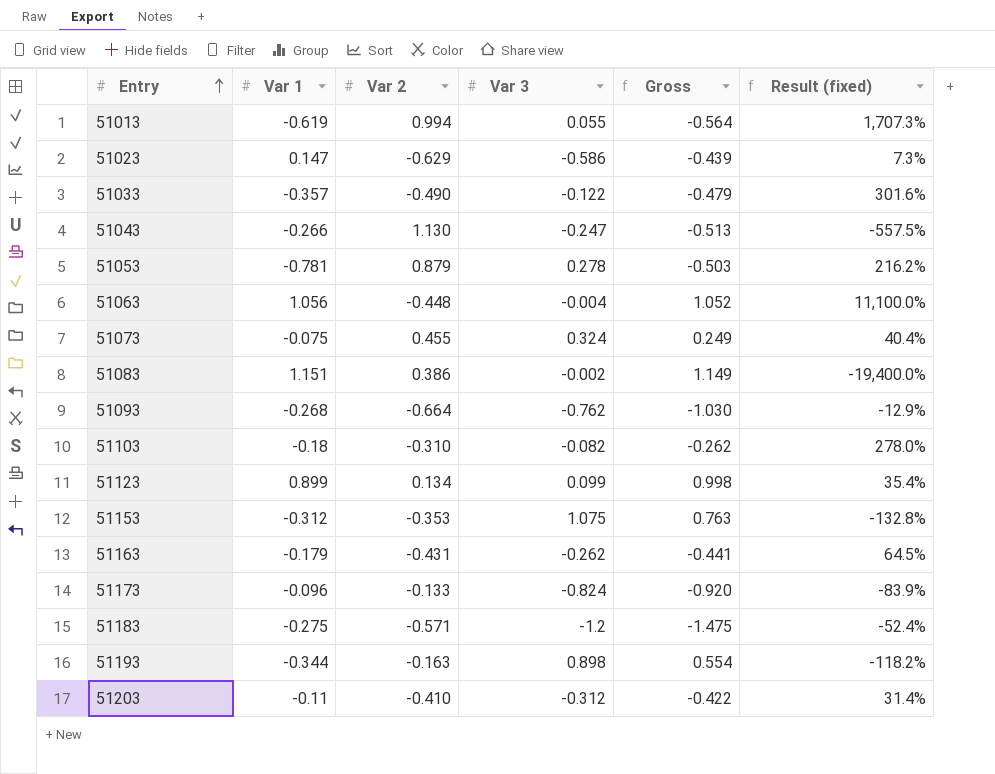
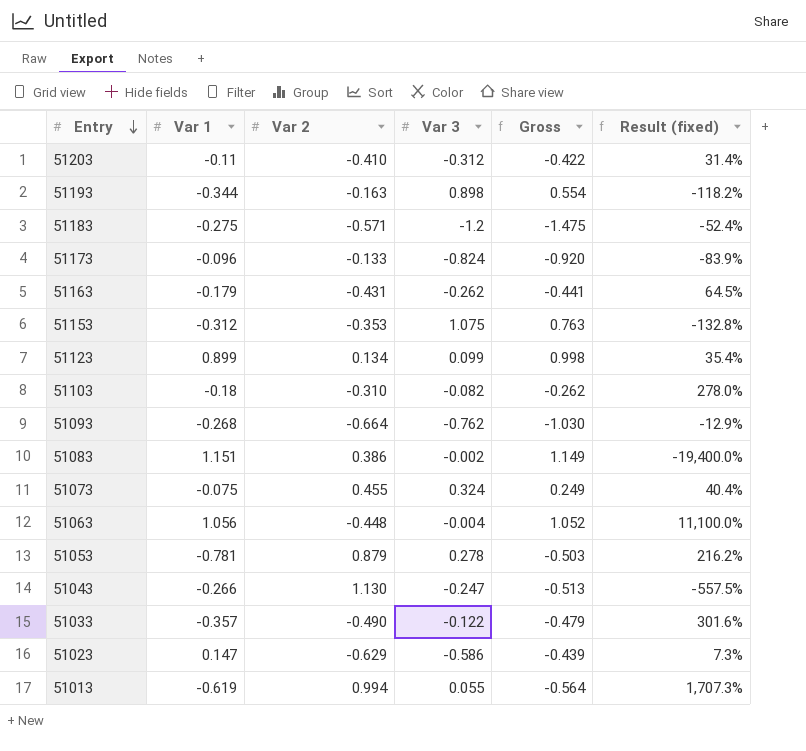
row order: Entry ascending -> Entry descending

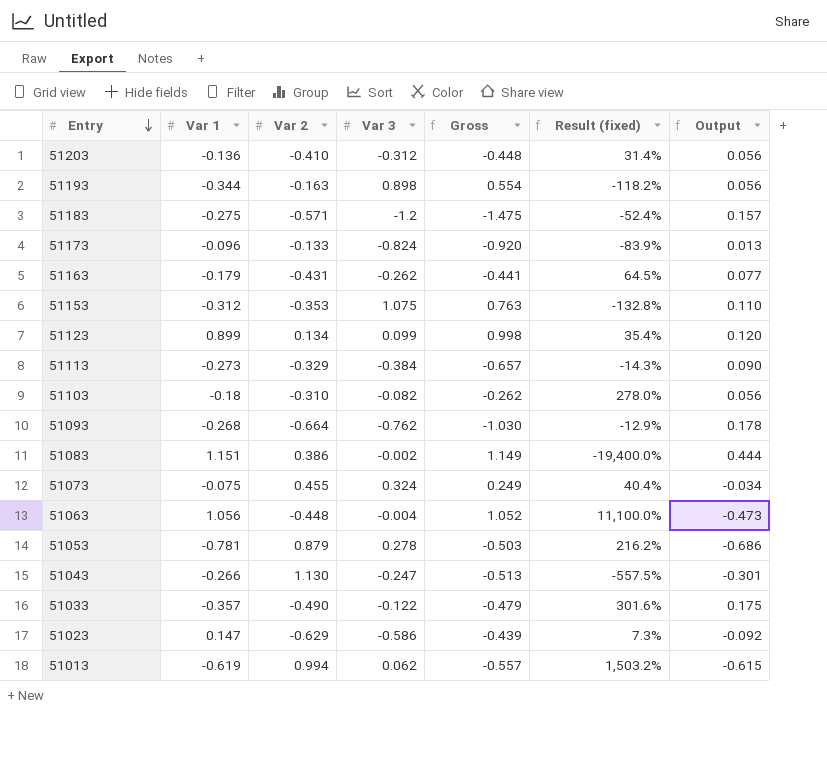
column Output | formula: none -> [Var 1] * [Var 2]
51203 | Var 1: -0.11 -> -0.136
51203 | Gross: -0.422 -> -0.448
row 51113: none -> -0.273 | -0.329 | -0.384 | -0.657 | -14.3% | 0.090
51013 | Var 3: 0.055 -> 0.062
51013 | Gross: -0.564 -> -0.557
51013 | Result (fixed): 1,707.3% -> 1,503.2%

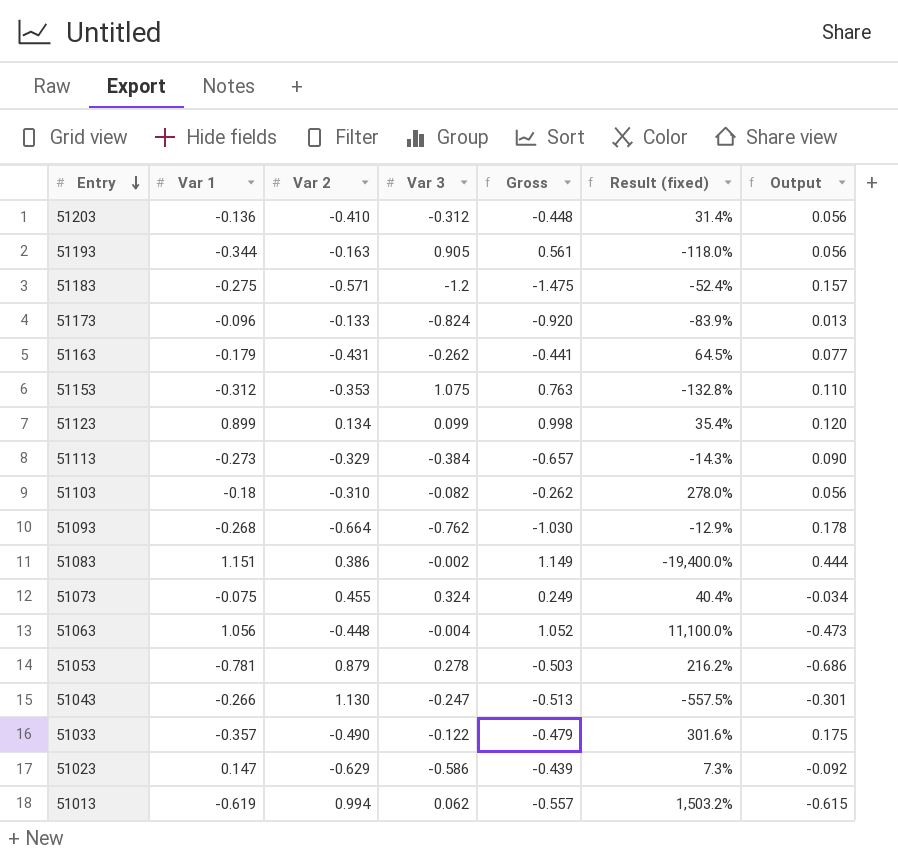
51193 | Var 3: 0.898 -> 0.905
51193 | Gross: 0.554 -> 0.561
51193 | Result (fixed): -118.2% -> -118.0%

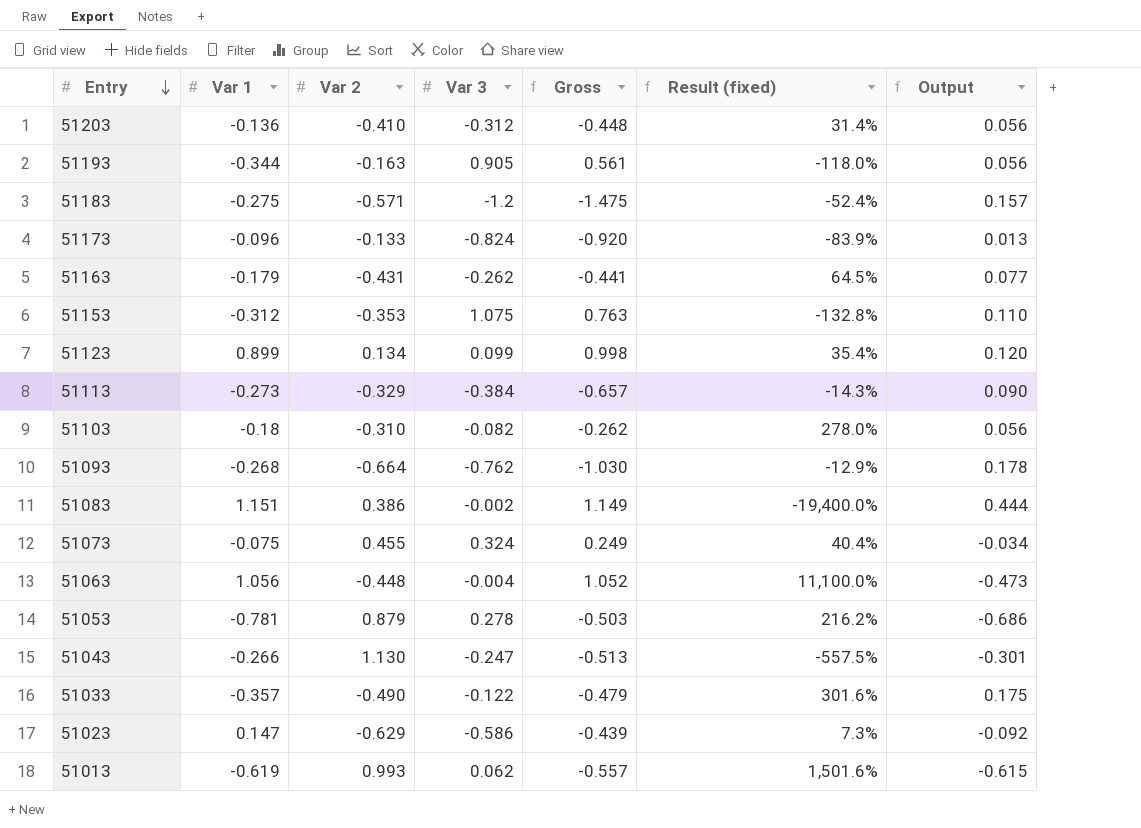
51013 | Var 2: 0.994 -> 0.993
51013 | Result (fixed): 1,503.2% -> 1,501.6%

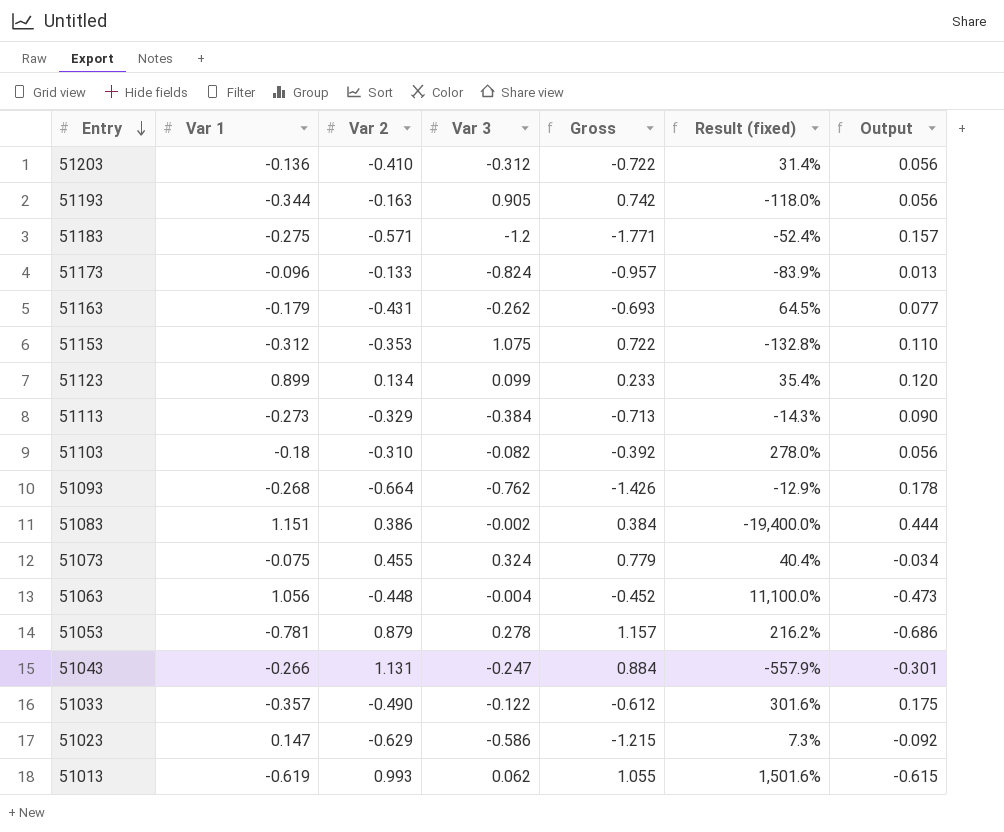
column Gross | formula: [Var 1] + [Var 3] -> [Var 2] + [Var 3]
51043 | Var 2: 1.130 -> 1.131
51043 | Result (fixed): -557.5% -> -557.9%

